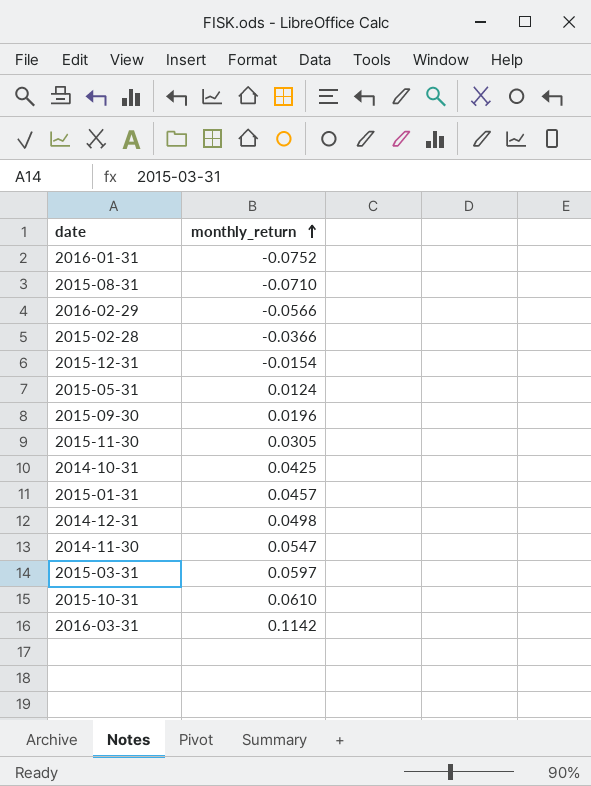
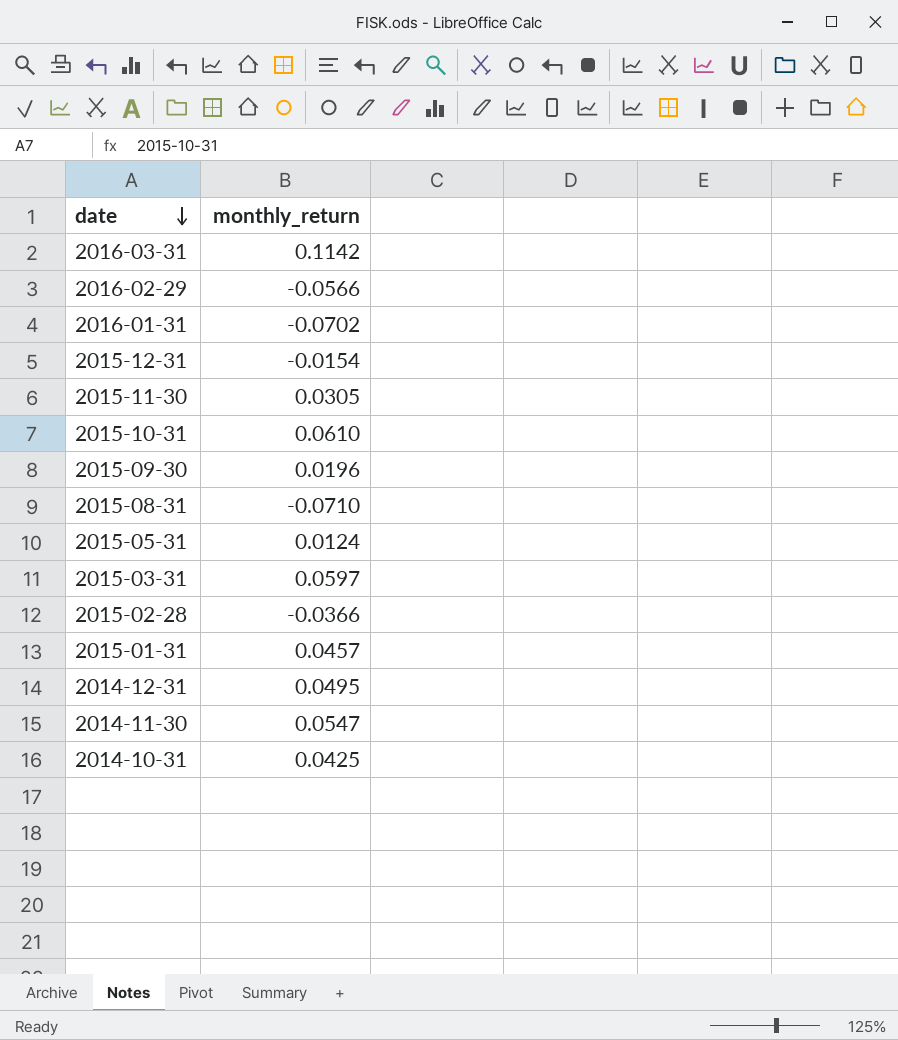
row order: monthly_return ascending -> date descending
2016-01-31 | monthly_return: -0.0752 -> -0.0702
2014-12-31 | monthly_return: 0.0498 -> 0.0495

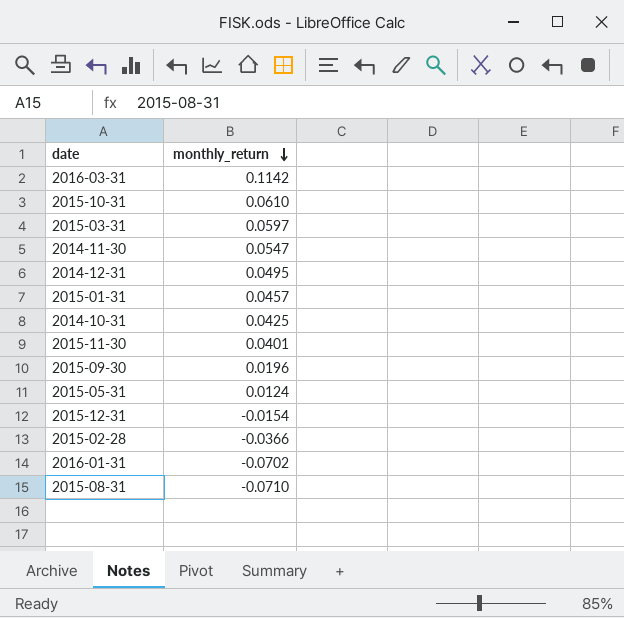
row order: date descending -> monthly_return descending
row 2016-02-29: -0.0566 -> none
2015-11-30 | monthly_return: 0.0305 -> 0.0401

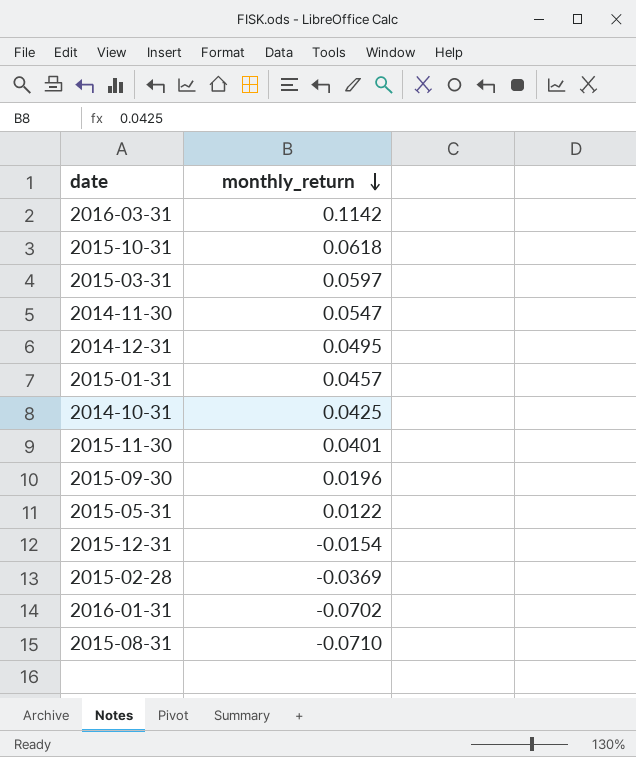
2015-10-31 | monthly_return: 0.0610 -> 0.0618
2015-05-31 | monthly_return: 0.0124 -> 0.0122
2015-02-28 | monthly_return: -0.0366 -> -0.0369

